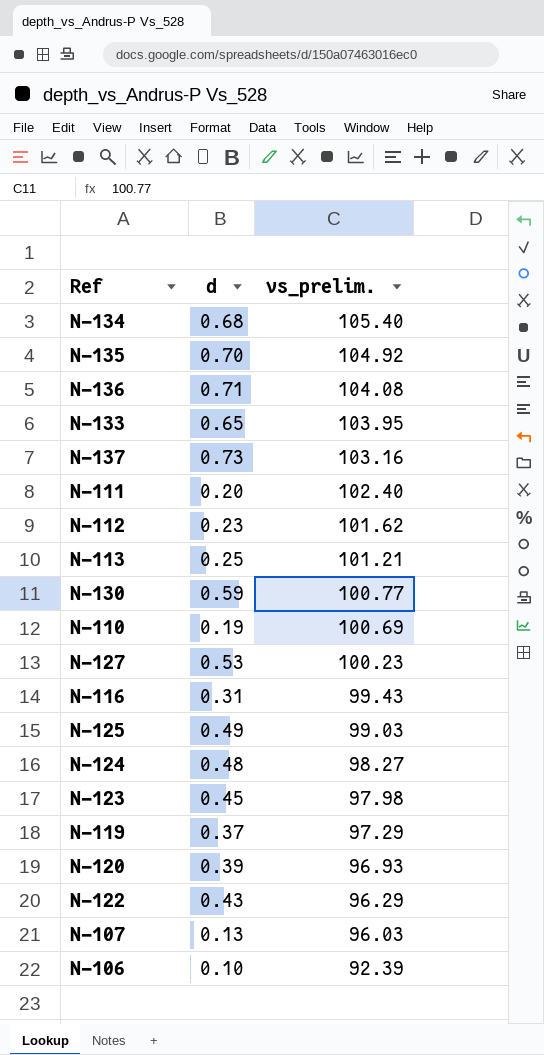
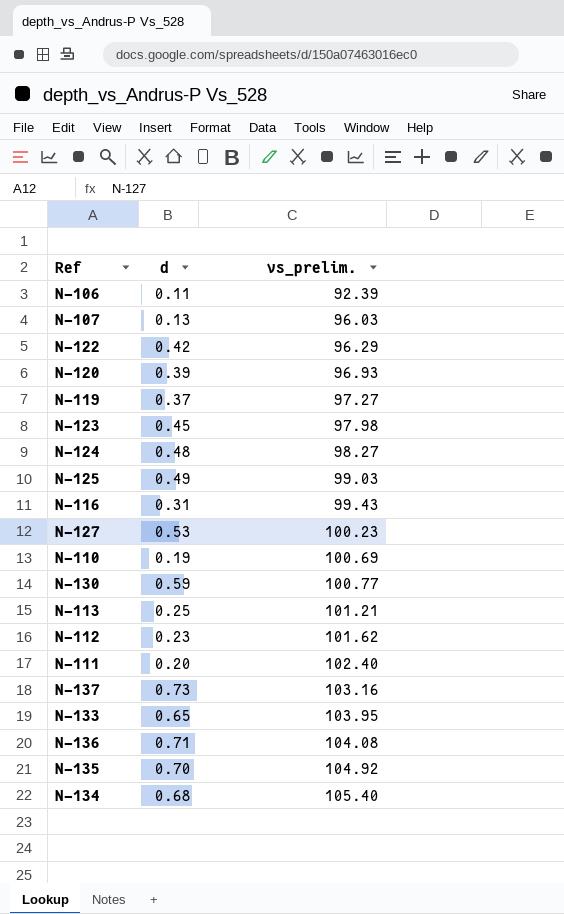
row order: vs_prelim. descending -> vs_prelim. ascending
N-106 | d: 0.10 -> 0.11
N-122 | d: 0.43 -> 0.42
N-119 | vs_prelim.: 97.29 -> 97.27

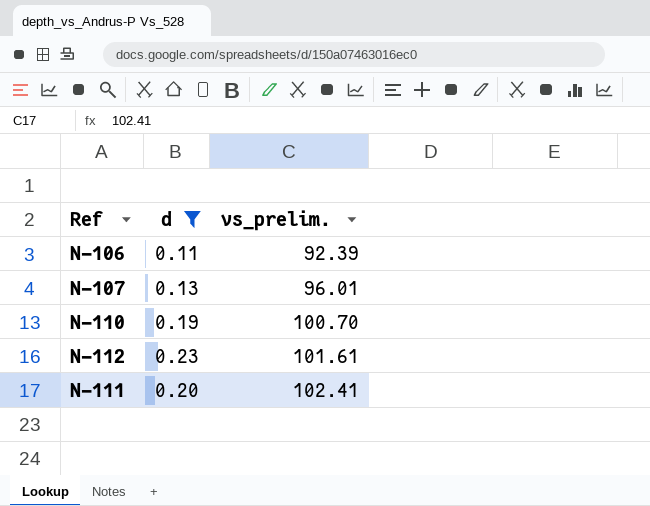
filter: none -> d <= 0.23
N-107 | vs_prelim.: 96.03 -> 96.01
N-110 | vs_prelim.: 100.69 -> 100.70
N-112 | vs_prelim.: 101.62 -> 101.61
N-111 | vs_prelim.: 102.40 -> 102.41

